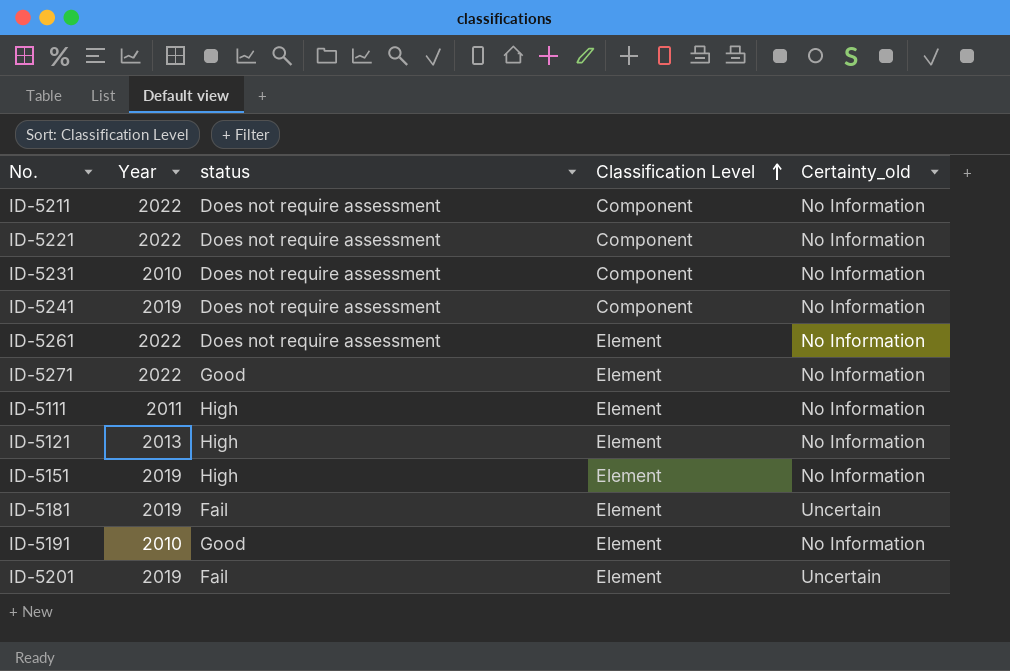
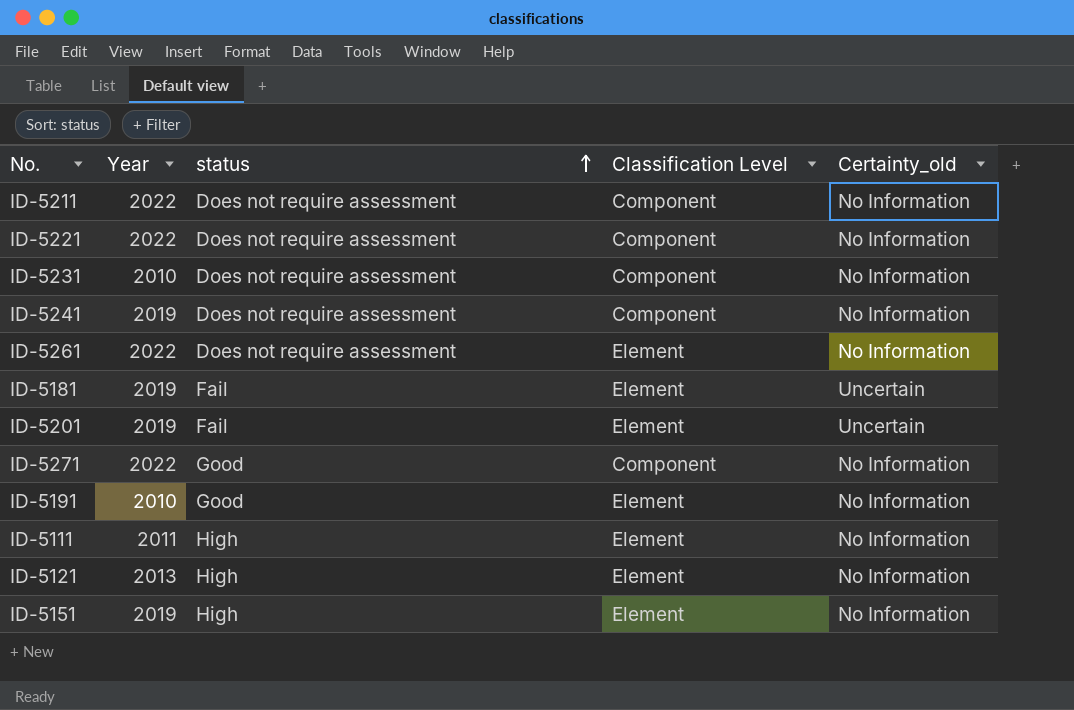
row order: Classification Level ascending -> status ascending
ID-5271 | Classification Level: Element -> Component

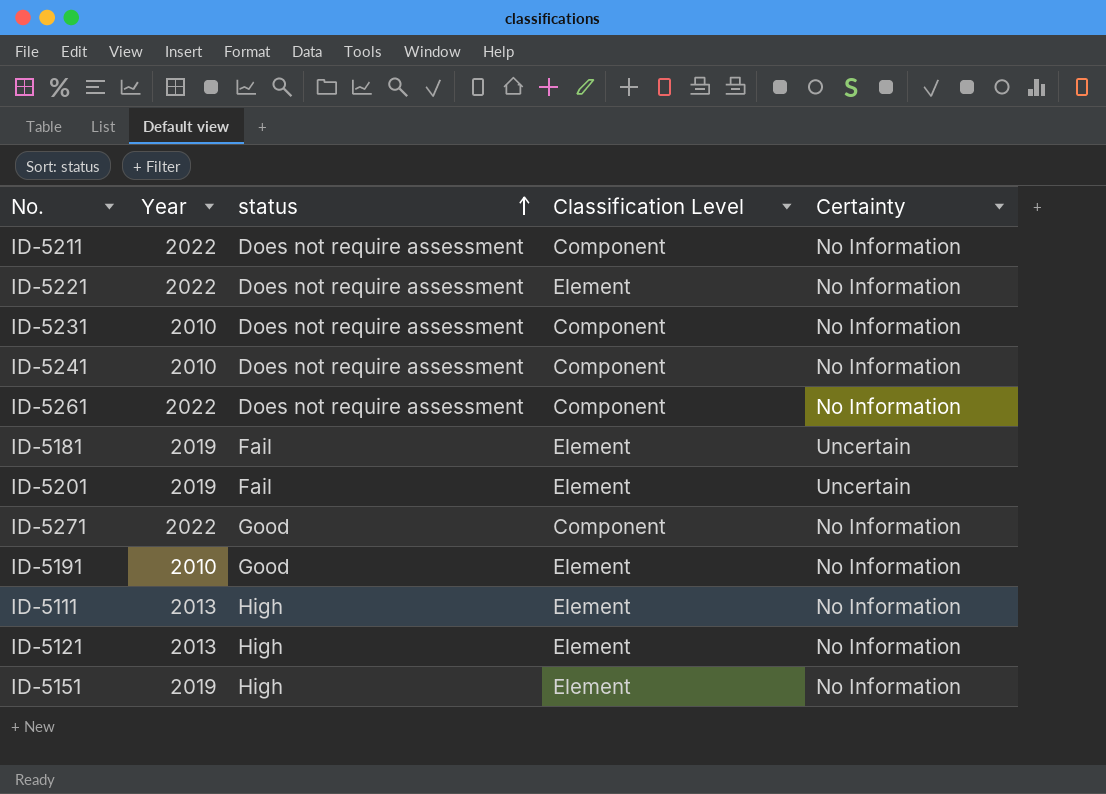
column name: Certainty_old -> Certainty
ID-5221 | Classification Level: Component -> Element
ID-5241 | Year: 2019 -> 2010
ID-5261 | Classification Level: Element -> Component
ID-5111 | Year: 2011 -> 2013

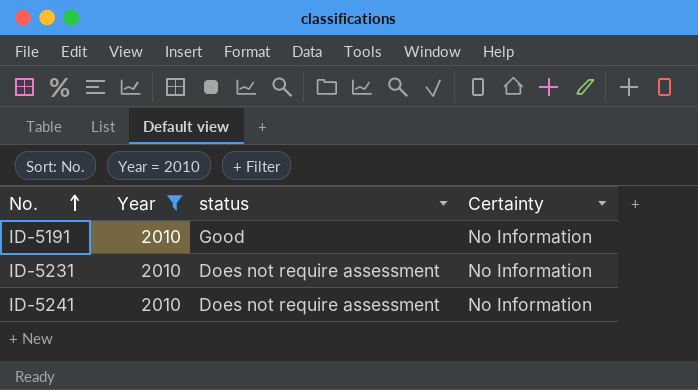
filter: none -> Year = 2010
row order: status ascending -> No. ascending
column Classification Level | position: 4 -> none

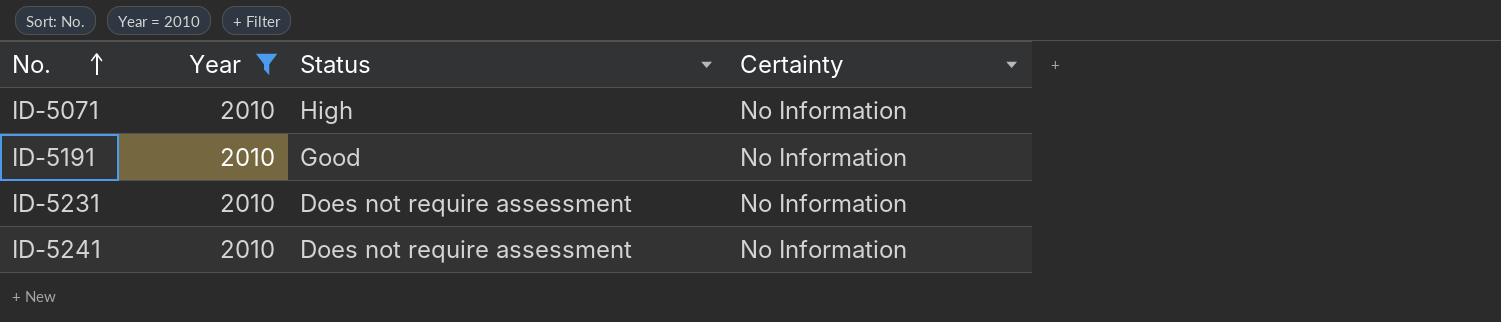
column name: status -> Status
row ID-5071: none -> 2010 | High | No Information

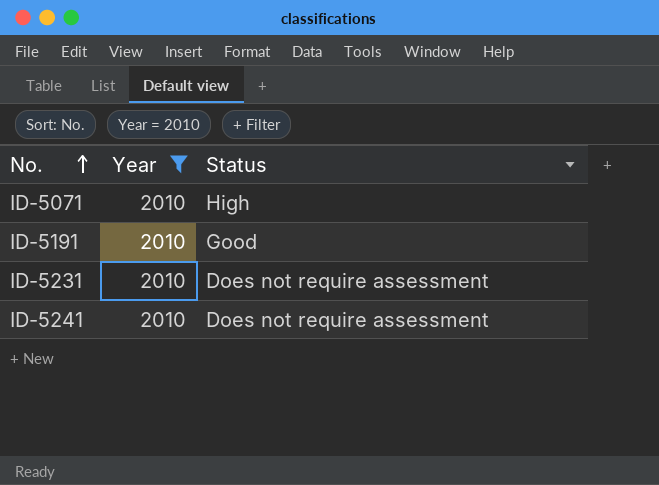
column Certainty | position: 4 -> none

